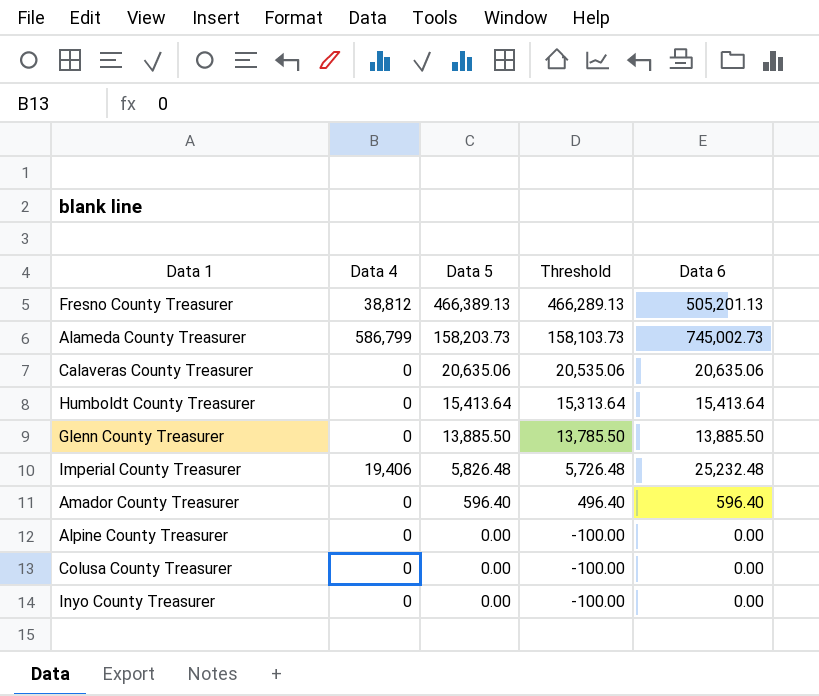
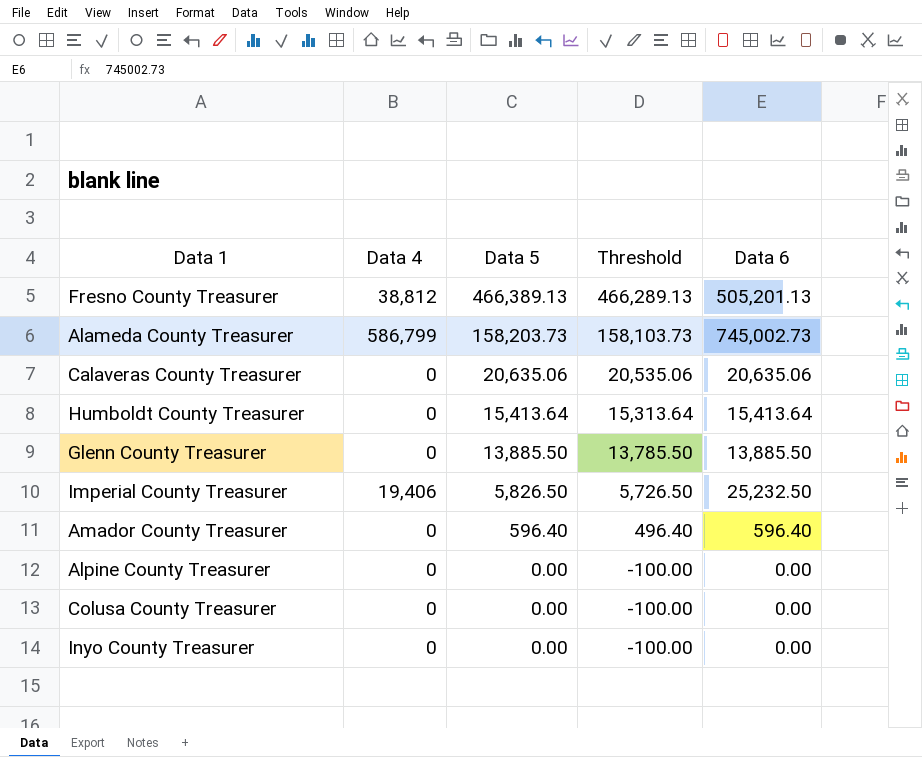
Imperial County Treasurer | Data 5: 5,826.48 -> 5,826.50
Imperial County Treasurer | Threshold: 5,726.48 -> 5,726.50
Imperial County Treasurer | Data 6: 25,232.48 -> 25,232.50

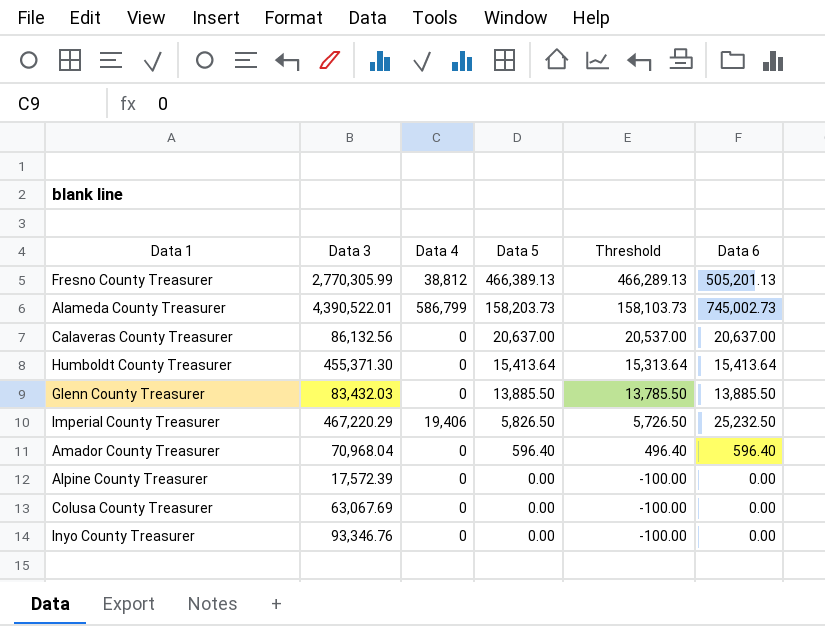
column Data 3 | position: none -> 2
Calaveras County Treasurer | Data 5: 20,635.06 -> 20,637.00
Calaveras County Treasurer | Threshold: 20,535.06 -> 20,537.00
Calaveras County Treasurer | Data 6: 20,635.06 -> 20,637.00

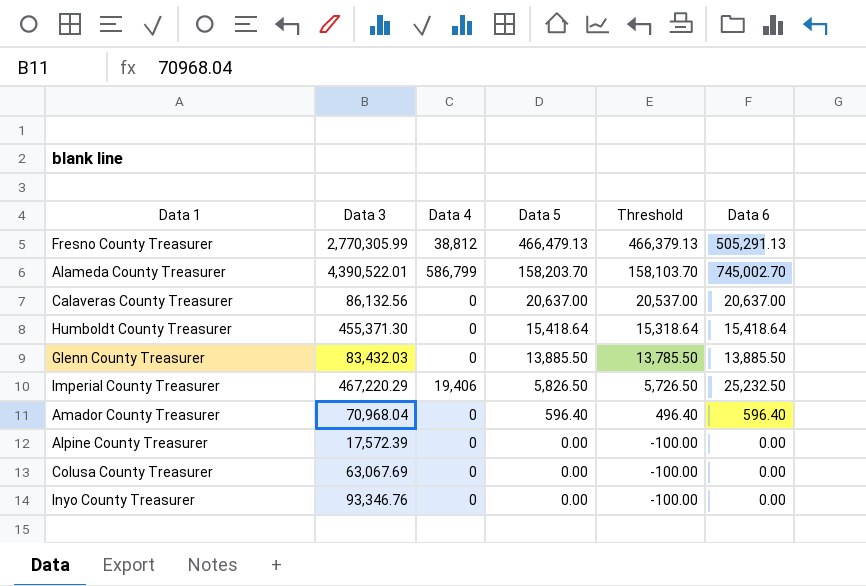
Fresno County Treasurer | Data 5: 466,389.13 -> 466,479.13
Fresno County Treasurer | Threshold: 466,289.13 -> 466,379.13
Fresno County Treasurer | Data 6: 505,201.13 -> 505,291.13
Alameda County Treasurer | Data 5: 158,203.73 -> 158,203.70
Alameda County Treasurer | Threshold: 158,103.73 -> 158,103.70
Alameda County Treasurer | Data 6: 745,002.73 -> 745,002.70
Humboldt County Treasurer | Data 5: 15,413.64 -> 15,418.64
Humboldt County Treasurer | Threshold: 15,313.64 -> 15,318.64
Humboldt County Treasurer | Data 6: 15,413.64 -> 15,418.64

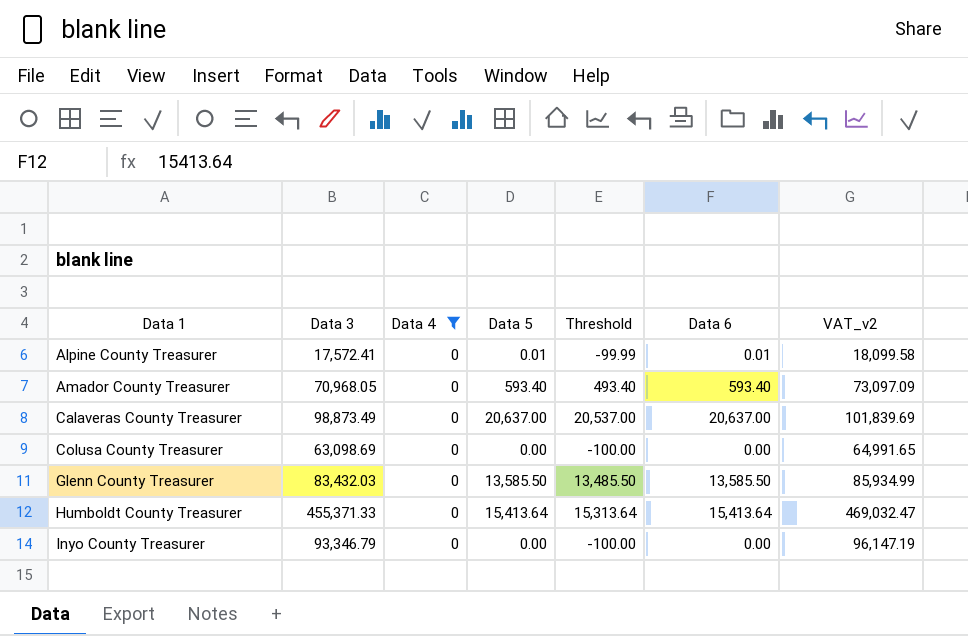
filter: none -> Data 4 = 0
row order: Data 5 descending -> Data 1 ascending
column VAT_v2 | formula: none -> [Data 3] * 1.03
Alpine County Treasurer | Data 3: 17,572.39 -> 17,572.41
Alpine County Treasurer | Data 5: 0.00 -> 0.01
Alpine County Treasurer | Threshold: -100.00 -> -99.99
Alpine County Treasurer | Data 6: 0.00 -> 0.01
Amador County Treasurer | Data 3: 70,968.04 -> 70,968.05
Amador County Treasurer | Data 5: 596.40 -> 593.40
Amador County Treasurer | Threshold: 496.40 -> 493.40
Amador County Treasurer | Data 6: 596.40 -> 593.40
Calaveras County Treasurer | Data 3: 86,132.56 -> 98,873.49
Colusa County Treasurer | Data 3: 63,067.69 -> 63,098.69
Glenn County Treasurer | Data 5: 13,885.50 -> 13,585.50
Glenn County Treasurer | Threshold: 13,785.50 -> 13,485.50
Glenn County Treasurer | Data 6: 13,885.50 -> 13,585.50
Humboldt County Treasurer | Data 3: 455,371.30 -> 455,371.33
Humboldt County Treasurer | Data 5: 15,418.64 -> 15,413.64
Humboldt County Treasurer | Threshold: 15,318.64 -> 15,313.64
Humboldt County Treasurer | Data 6: 15,418.64 -> 15,413.64
Inyo County Treasurer | Data 3: 93,346.76 -> 93,346.79

